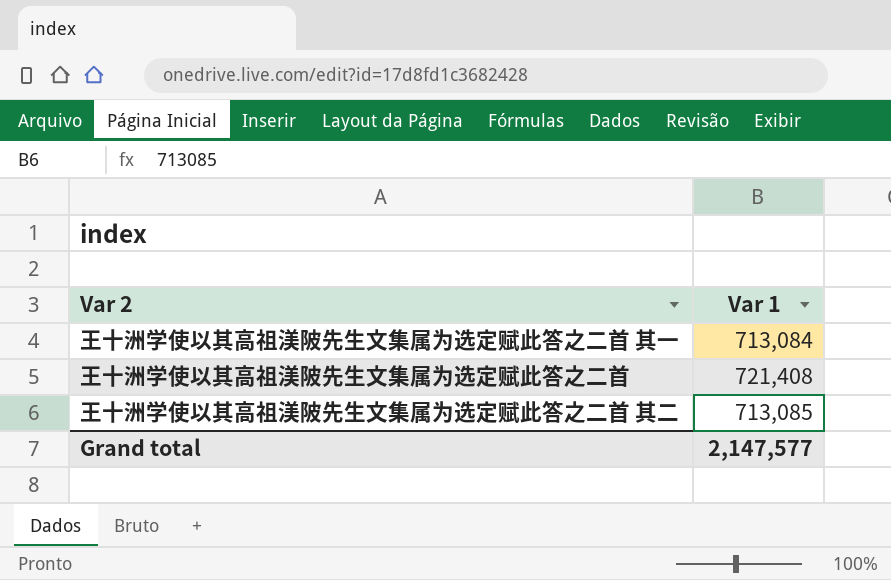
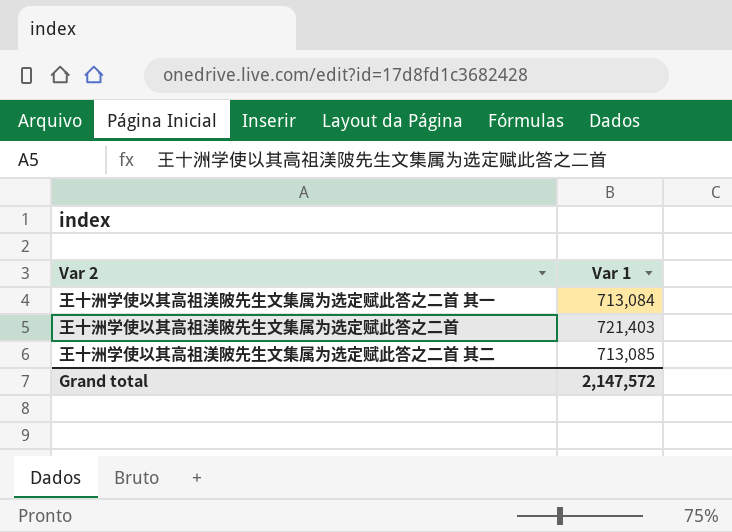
王十洲学使以其高祖渼陂先生文集属为选定赋此答之二首 | Var 1: 721,408 -> 721,403
Grand total | Var 1: 2,147,577 -> 2,147,572

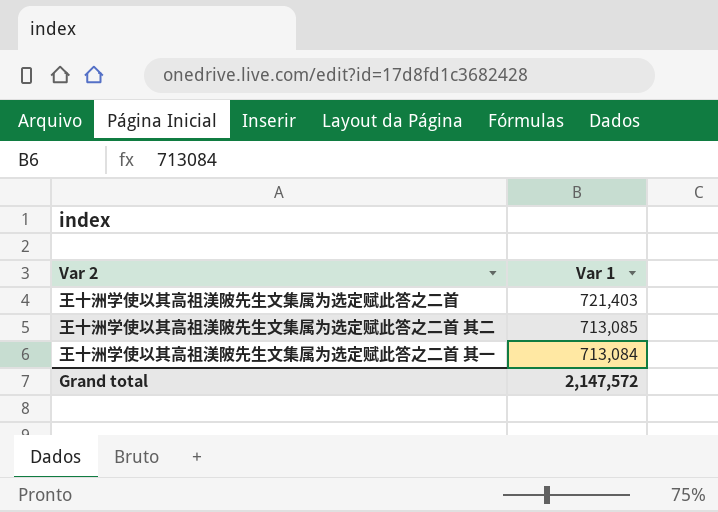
row order: none -> Var 1 descending

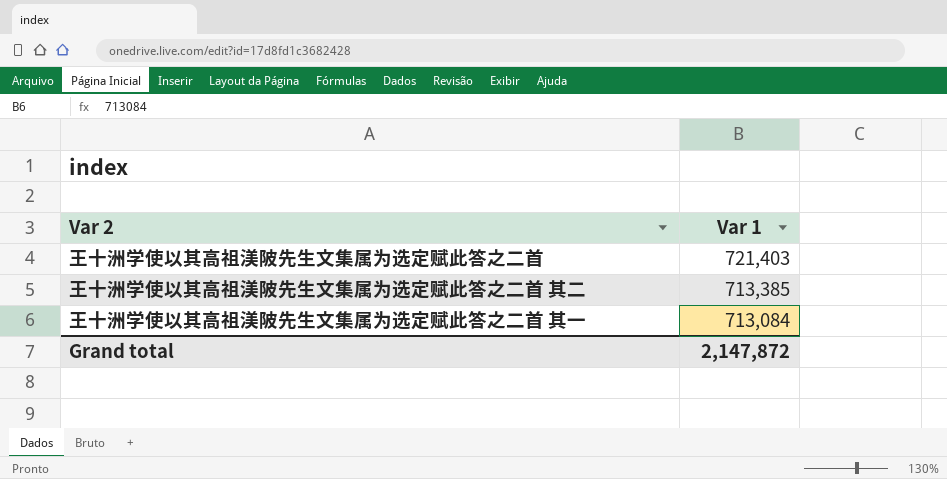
王十洲学使以其高祖渼陂先生文集属为选定赋此答之二首 其二 | Var 1: 713,085 -> 713,385
Grand total | Var 1: 2,147,572 -> 2,147,872

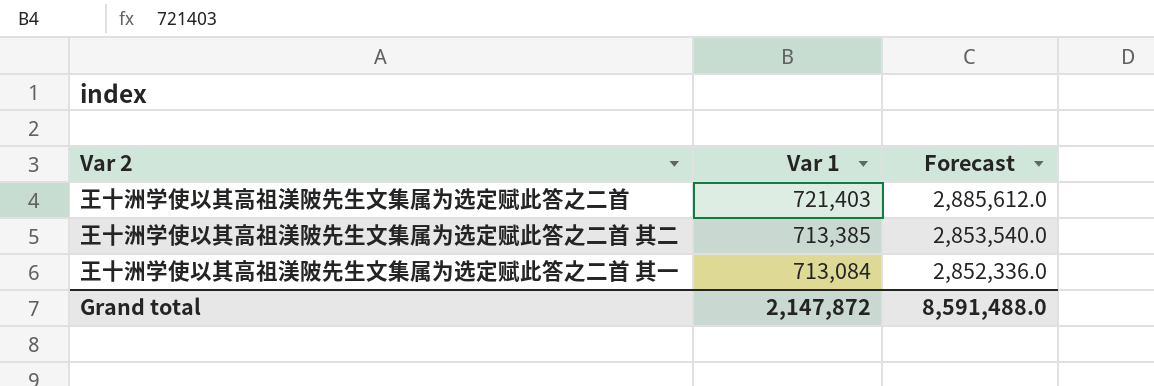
column Forecast | formula: none -> [Var 1] * 4

